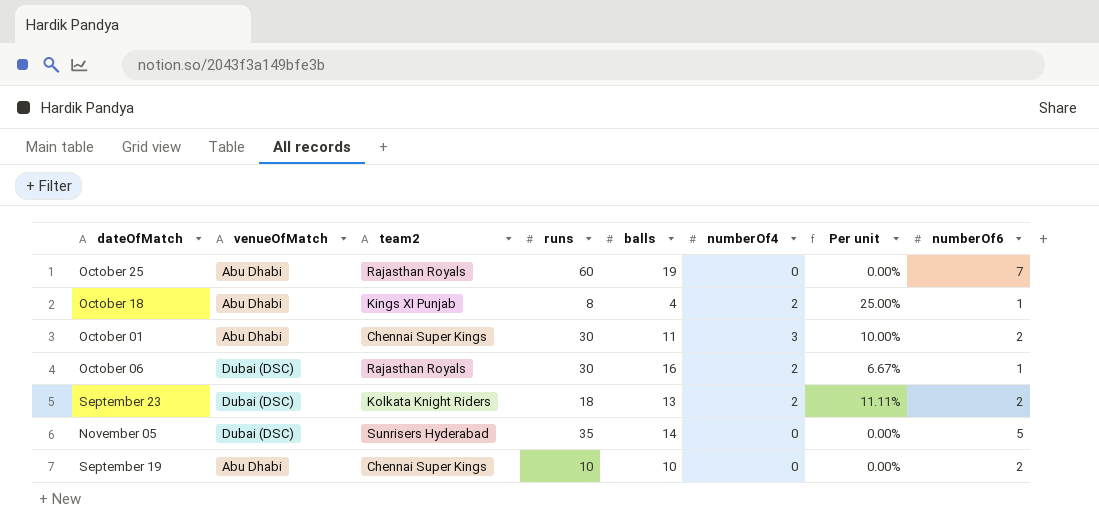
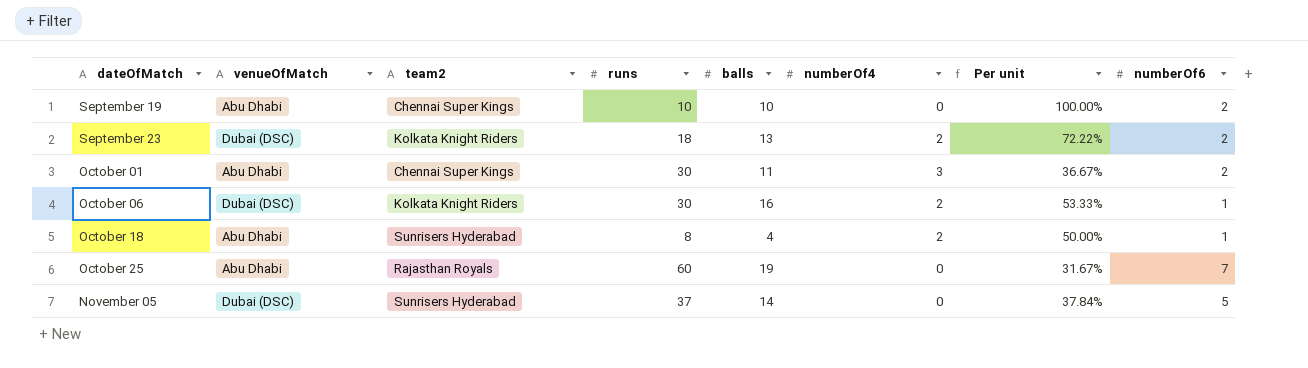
row order: none -> dateOfMatch ascending
column Per unit | formula: [numberOf4] / [runs] -> [balls] / [runs]
October 06 | team2: Rajasthan Royals -> Kolkata Knight Riders
October 18 | team2: Kings XI Punjab -> Sunrisers Hyderabad
November 05 | runs: 35 -> 37

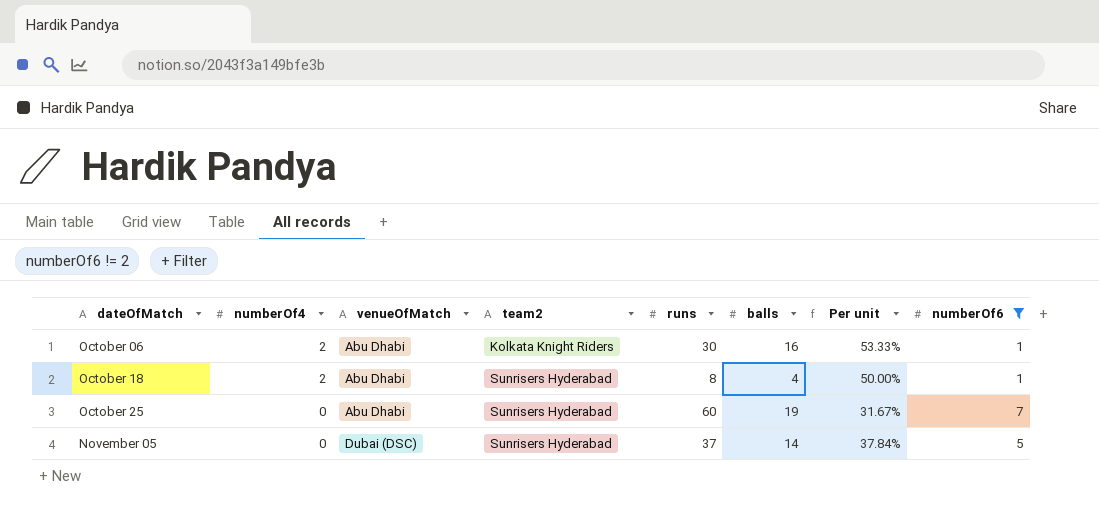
filter: none -> numberOf6 != 2
column numberOf4 | position: 6 -> 2
October 06 | venueOfMatch: Dubai (DSC) -> Abu Dhabi
October 25 | team2: Rajasthan Royals -> Sunrisers Hyderabad

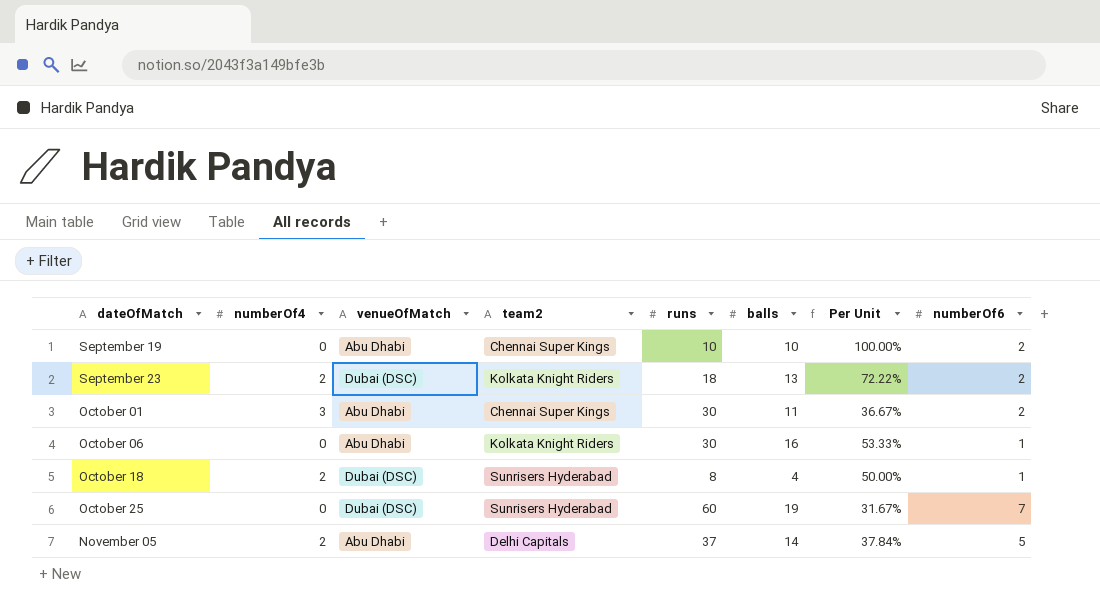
filter: numberOf6 != 2 -> none
column name: Per unit -> Per Unit
October 06 | numberOf4: 2 -> 0
October 18 | venueOfMatch: Abu Dhabi -> Dubai (DSC)
October 25 | venueOfMatch: Abu Dhabi -> Dubai (DSC)
November 05 | numberOf4: 0 -> 2
November 05 | venueOfMatch: Dubai (DSC) -> Abu Dhabi
November 05 | team2: Sunrisers Hyderabad -> Delhi Capitals

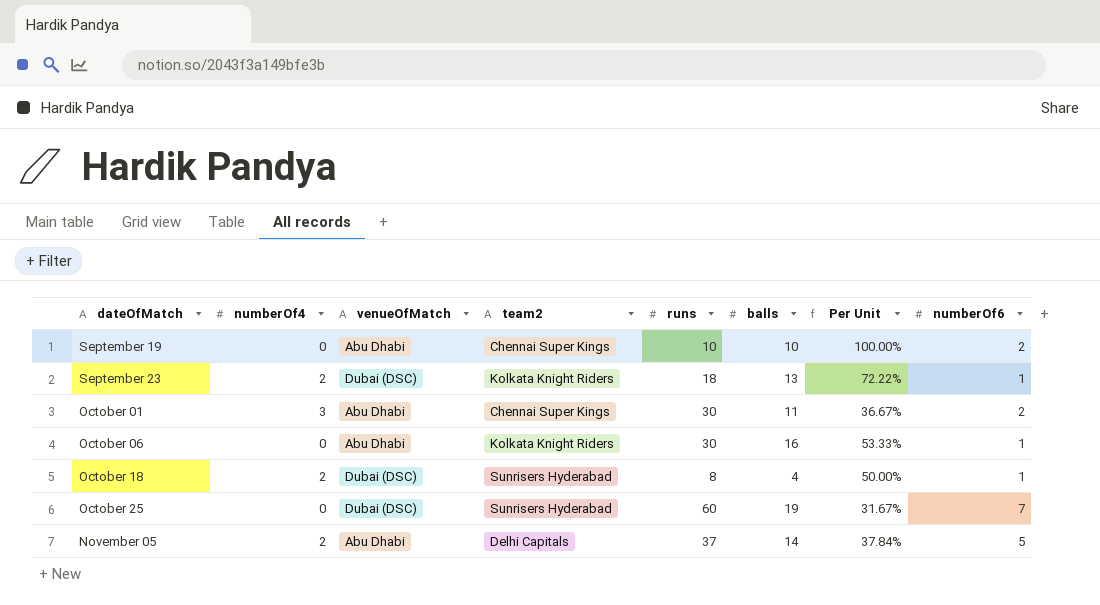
September 23 | numberOf6: 2 -> 1

